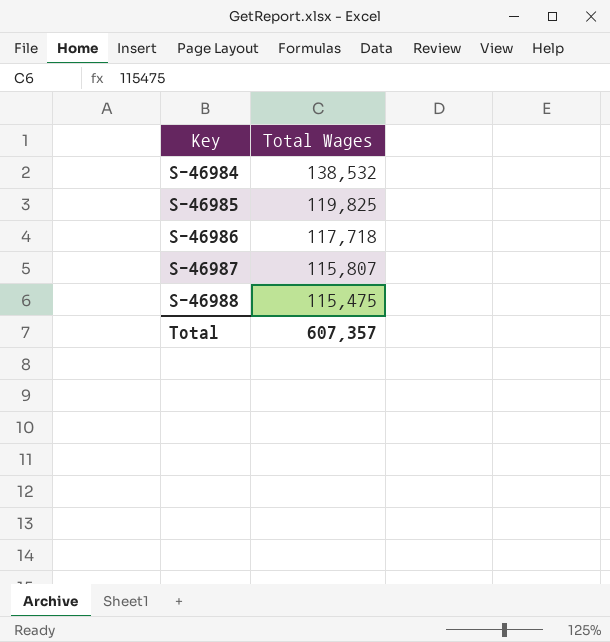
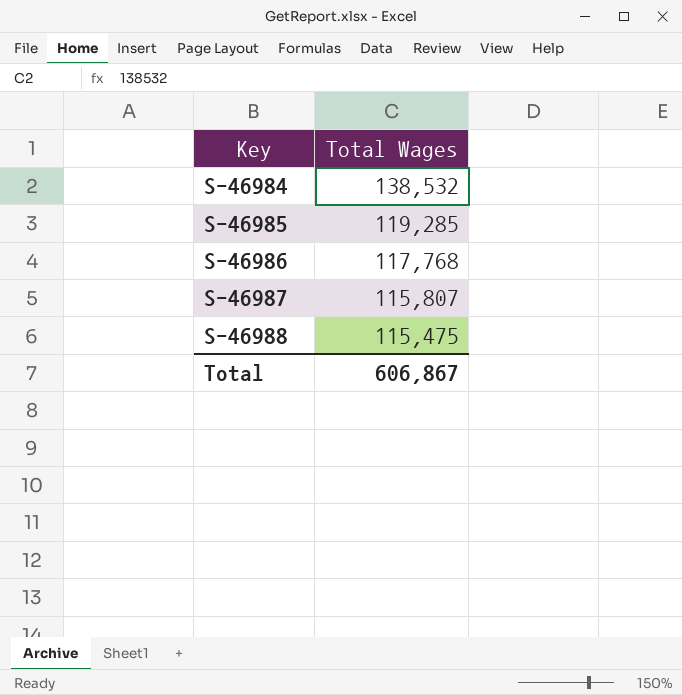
S-46985 | Total Wages: 119,825 -> 119,285
S-46986 | Total Wages: 117,718 -> 117,768
Total | Total Wages: 607,357 -> 606,867

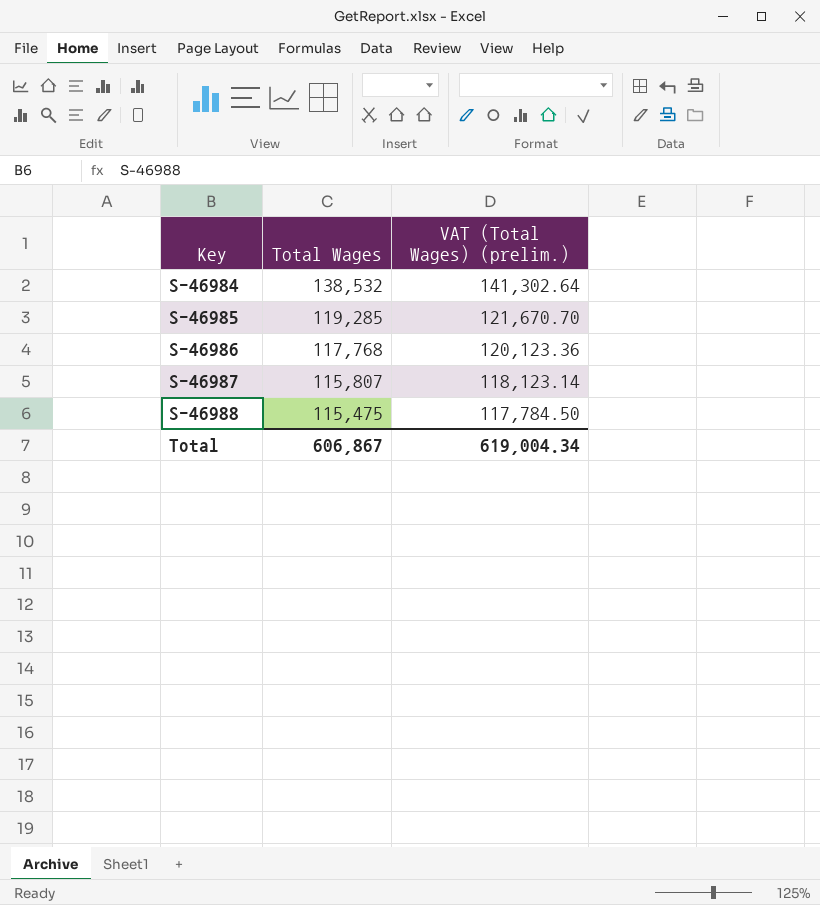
column VAT (Total Wages) (prelim.) | formula: none -> [Total Wages] * 1.02

